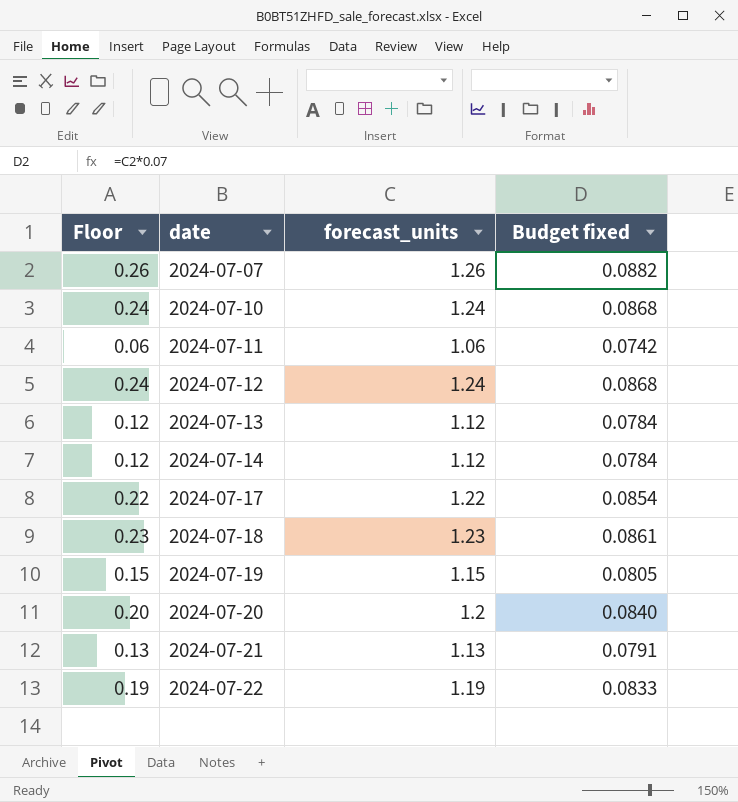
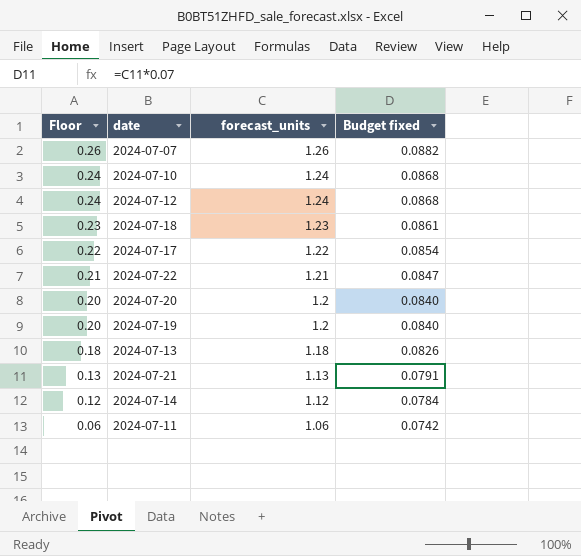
row order: date ascending -> Floor descending
2024-07-22 | Floor: 0.19 -> 0.21
2024-07-22 | forecast_units: 1.19 -> 1.21
2024-07-22 | Budget fixed: 0.0833 -> 0.0847
2024-07-19 | Floor: 0.15 -> 0.20
2024-07-19 | forecast_units: 1.15 -> 1.2
2024-07-19 | Budget fixed: 0.0805 -> 0.0840
2024-07-13 | Floor: 0.12 -> 0.18
2024-07-13 | forecast_units: 1.12 -> 1.18
2024-07-13 | Budget fixed: 0.0784 -> 0.0826

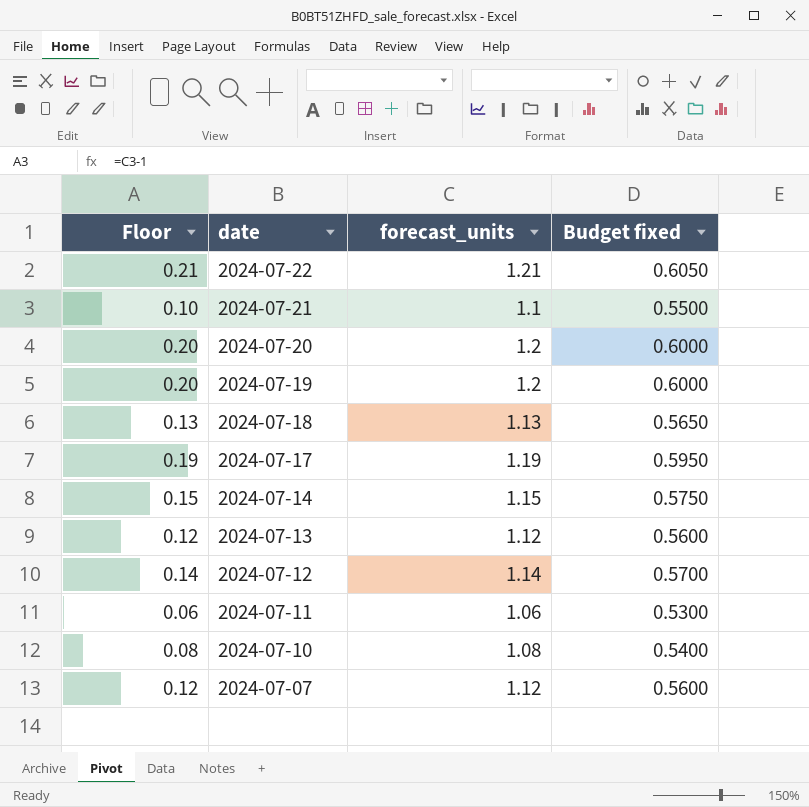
row order: Floor descending -> date descending
column Budget fixed | formula: [forecast_units] * 0.07 -> [forecast_units] * 0.5
2024-07-21 | Floor: 0.13 -> 0.10
2024-07-21 | forecast_units: 1.13 -> 1.1
2024-07-18 | Floor: 0.23 -> 0.13
2024-07-18 | forecast_units: 1.23 -> 1.13
2024-07-17 | Floor: 0.22 -> 0.19
2024-07-17 | forecast_units: 1.22 -> 1.19
2024-07-14 | Floor: 0.12 -> 0.15
2024-07-14 | forecast_units: 1.12 -> 1.15
2024-07-13 | Floor: 0.18 -> 0.12
2024-07-13 | forecast_units: 1.18 -> 1.12
2024-07-12 | Floor: 0.24 -> 0.14
2024-07-12 | forecast_units: 1.24 -> 1.14
2024-07-10 | Floor: 0.24 -> 0.08
2024-07-10 | forecast_units: 1.24 -> 1.08
2024-07-07 | Floor: 0.26 -> 0.12
2024-07-07 | forecast_units: 1.26 -> 1.12

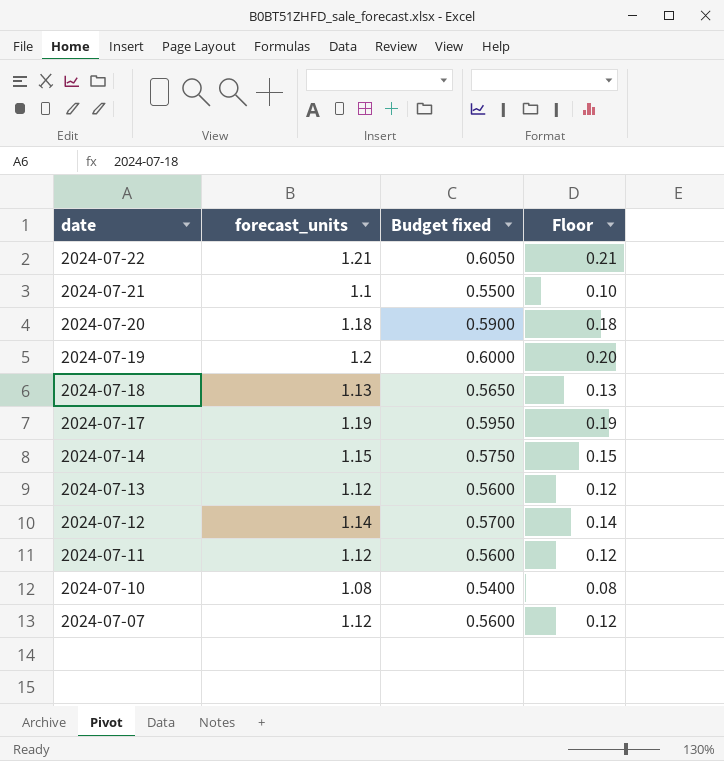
column Floor | position: 1 -> 4
2024-07-20 | forecast_units: 1.2 -> 1.18
2024-07-20 | Budget fixed: 0.6000 -> 0.5900
2024-07-20 | Floor: 0.20 -> 0.18
2024-07-11 | forecast_units: 1.06 -> 1.12
2024-07-11 | Budget fixed: 0.5300 -> 0.5600
2024-07-11 | Floor: 0.06 -> 0.12

